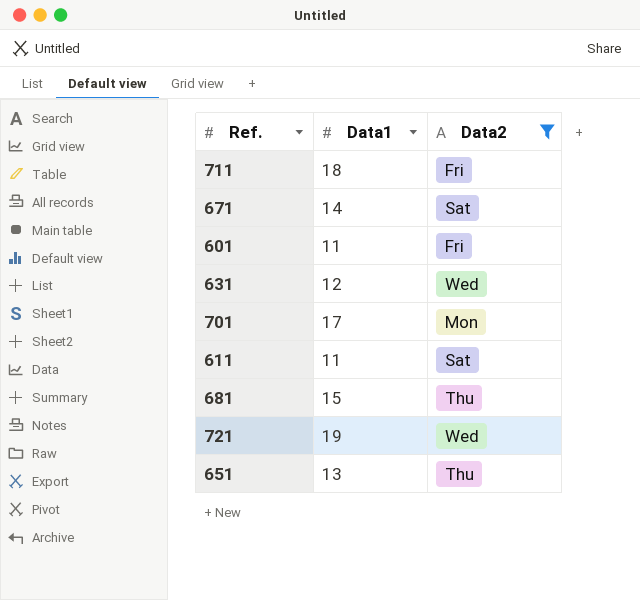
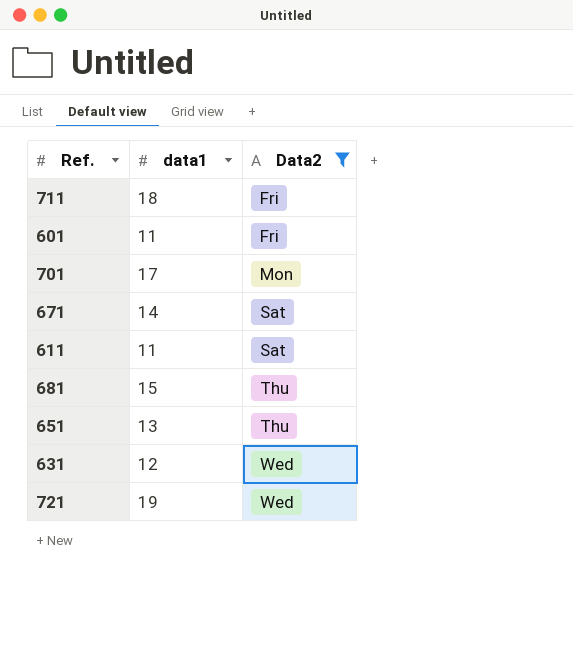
row order: none -> Data2 ascending
column name: Data1 -> data1

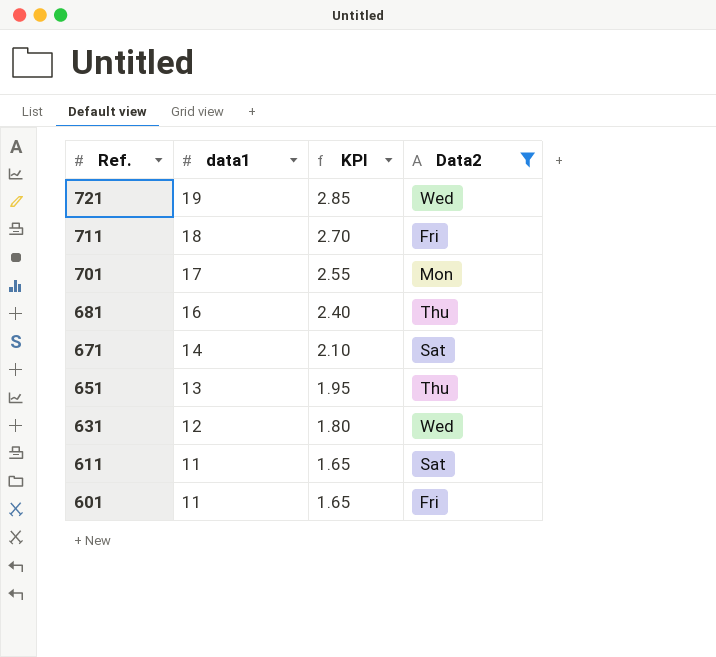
row order: Data2 ascending -> Ref. descending
column KPI | formula: none -> [data1] * 0.15
681 | data1: 15 -> 16

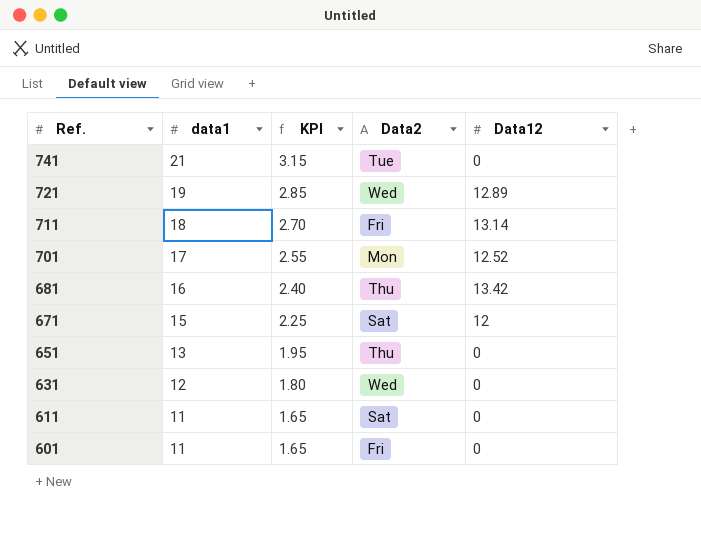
filter: Data2 != Tue -> none
column Data12 | position: none -> 5
671 | data1: 14 -> 15
671 | KPI: 2.10 -> 2.25

